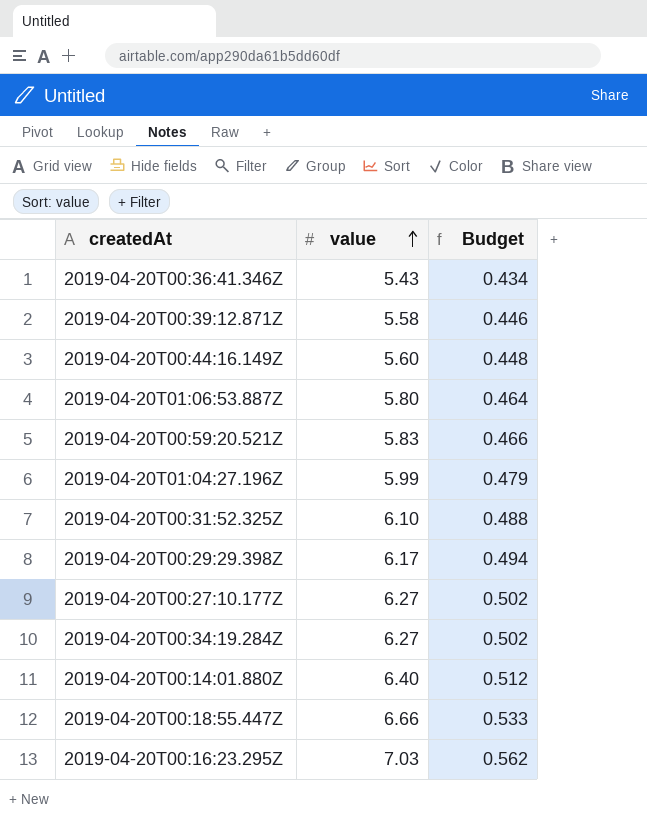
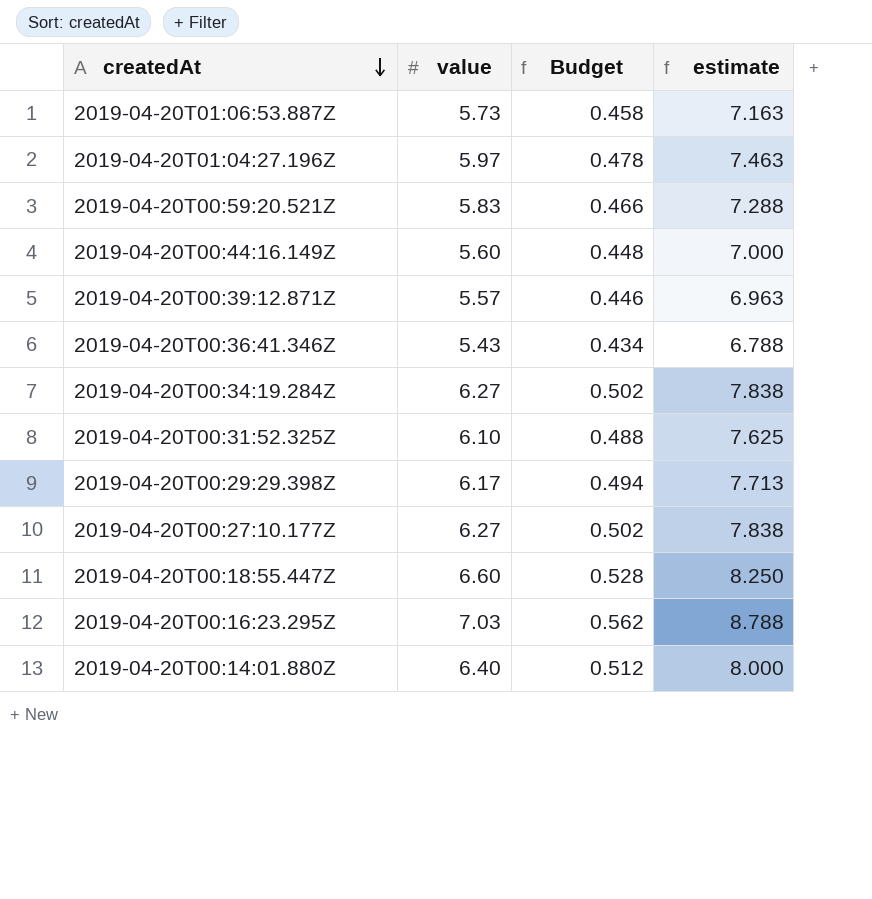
row order: value ascending -> createdAt descending
column estimate | formula: none -> [value] * 1.25
2019-04-20T01:06:53.887Z | value: 5.80 -> 5.73
2019-04-20T01:06:53.887Z | Budget: 0.464 -> 0.458
2019-04-20T01:04:27.196Z | value: 5.99 -> 5.97
2019-04-20T01:04:27.196Z | Budget: 0.479 -> 0.478
2019-04-20T00:39:12.871Z | value: 5.58 -> 5.57
2019-04-20T00:18:55.447Z | value: 6.66 -> 6.60
2019-04-20T00:18:55.447Z | Budget: 0.533 -> 0.528

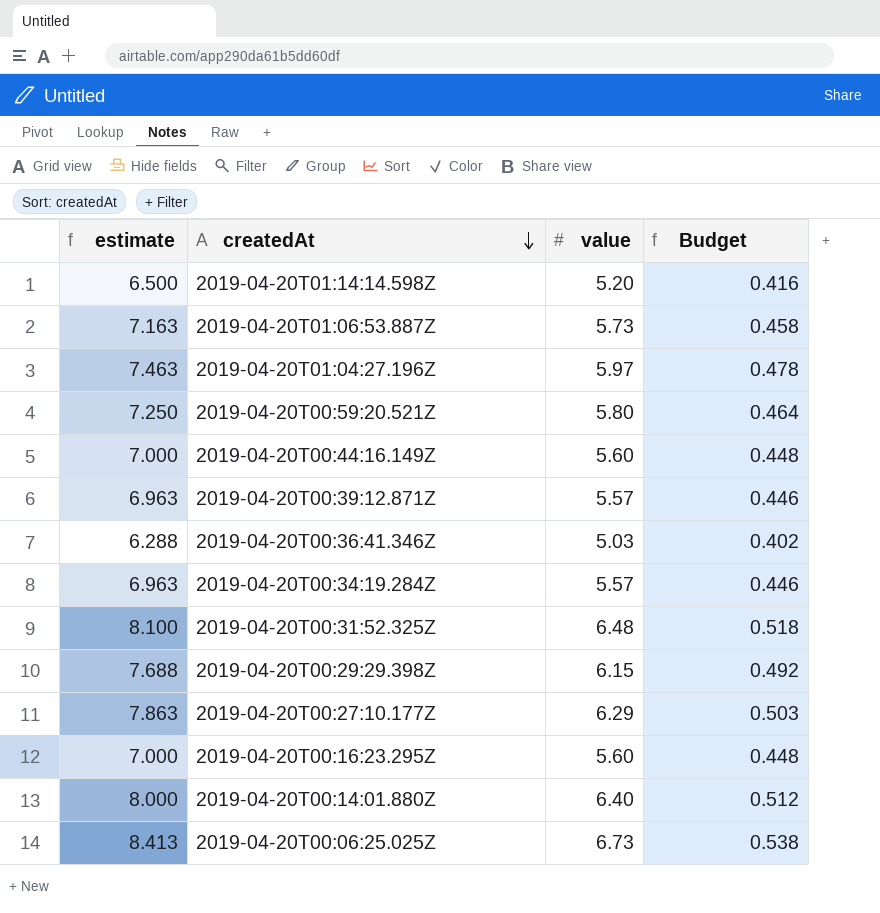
column estimate | position: 4 -> 1
row 2019-04-20T00:18:55.447Z: 6.60 | 0.528 | 8.250 -> none
row 2019-04-20T01:14:14.598Z: none -> 6.500 | 5.20 | 0.416
2019-04-20T00:59:20.521Z | estimate: 7.288 -> 7.250
2019-04-20T00:59:20.521Z | value: 5.83 -> 5.80
2019-04-20T00:59:20.521Z | Budget: 0.466 -> 0.464
2019-04-20T00:36:41.346Z | estimate: 6.788 -> 6.288
2019-04-20T00:36:41.346Z | value: 5.43 -> 5.03
2019-04-20T00:36:41.346Z | Budget: 0.434 -> 0.402
2019-04-20T00:34:19.284Z | estimate: 7.838 -> 6.963
2019-04-20T00:34:19.284Z | value: 6.27 -> 5.57
2019-04-20T00:34:19.284Z | Budget: 0.502 -> 0.446
2019-04-20T00:31:52.325Z | estimate: 7.625 -> 8.100
2019-04-20T00:31:52.325Z | value: 6.10 -> 6.48
2019-04-20T00:31:52.325Z | Budget: 0.488 -> 0.518
2019-04-20T00:29:29.398Z | estimate: 7.713 -> 7.688
2019-04-20T00:29:29.398Z | value: 6.17 -> 6.15
2019-04-20T00:29:29.398Z | Budget: 0.494 -> 0.492
2019-04-20T00:27:10.177Z | estimate: 7.838 -> 7.863
2019-04-20T00:27:10.177Z | value: 6.27 -> 6.29
2019-04-20T00:27:10.177Z | Budget: 0.502 -> 0.503
2019-04-20T00:16:23.295Z | estimate: 8.788 -> 7.000
2019-04-20T00:16:23.295Z | value: 7.03 -> 5.60
2019-04-20T00:16:23.295Z | Budget: 0.562 -> 0.448
row 2019-04-20T00:06:25.025Z: none -> 8.413 | 6.73 | 0.538

